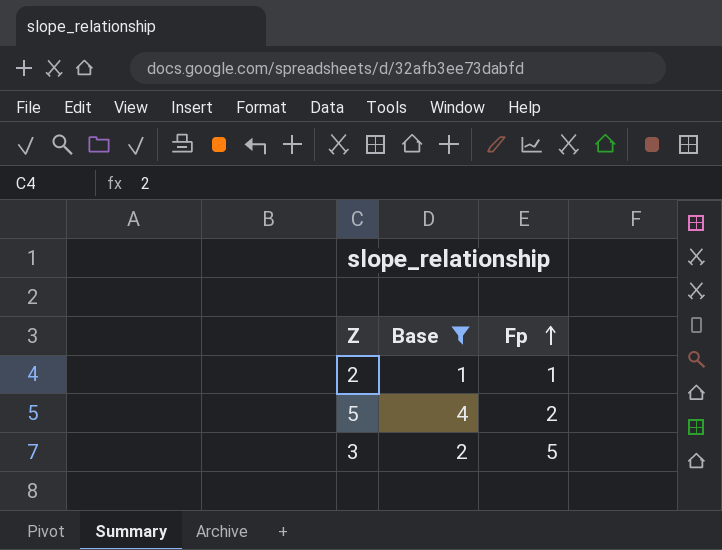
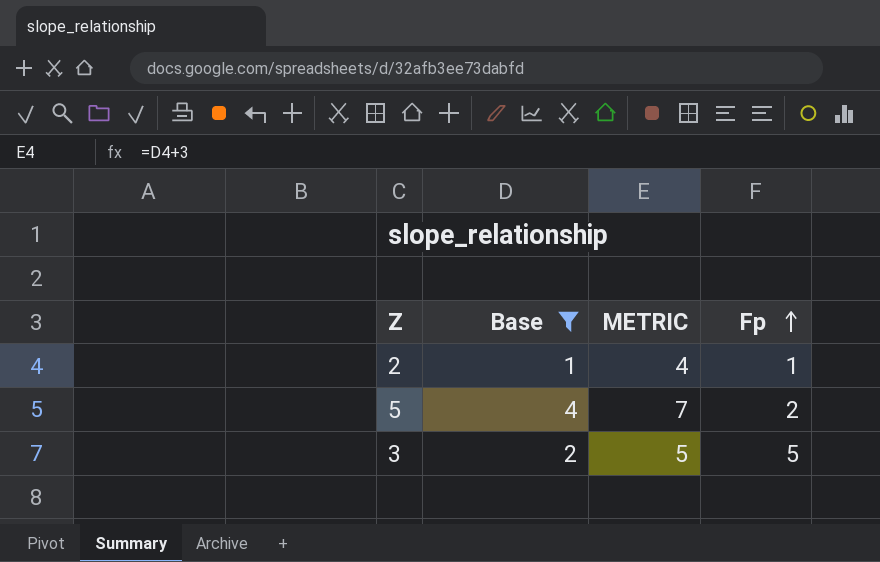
column METRIC | formula: none -> [Base] + 3

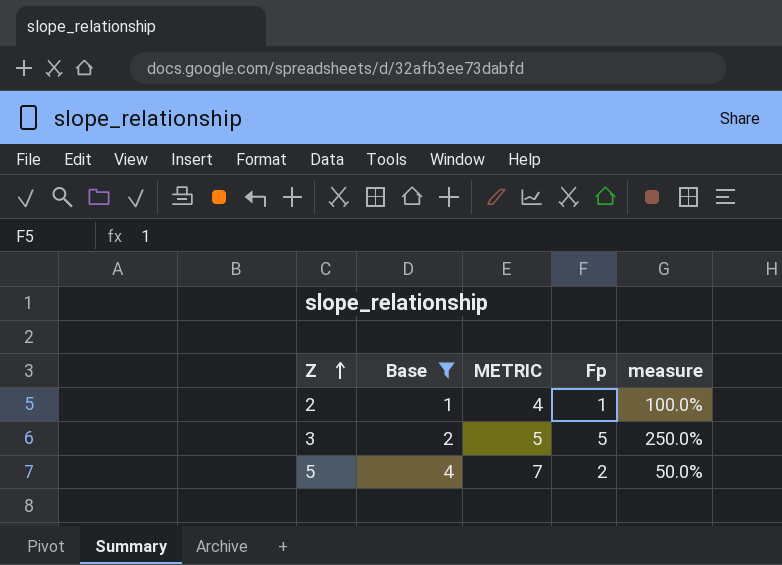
row order: Fp ascending -> Z ascending
column measure | formula: none -> [Fp] / [Base]

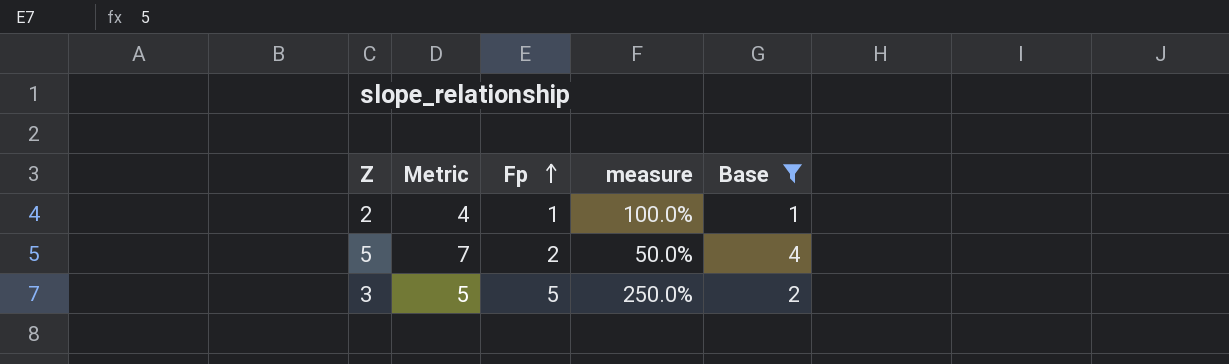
row order: Z ascending -> Fp ascending
column name: METRIC -> Metric
column Base | position: 2 -> 5

